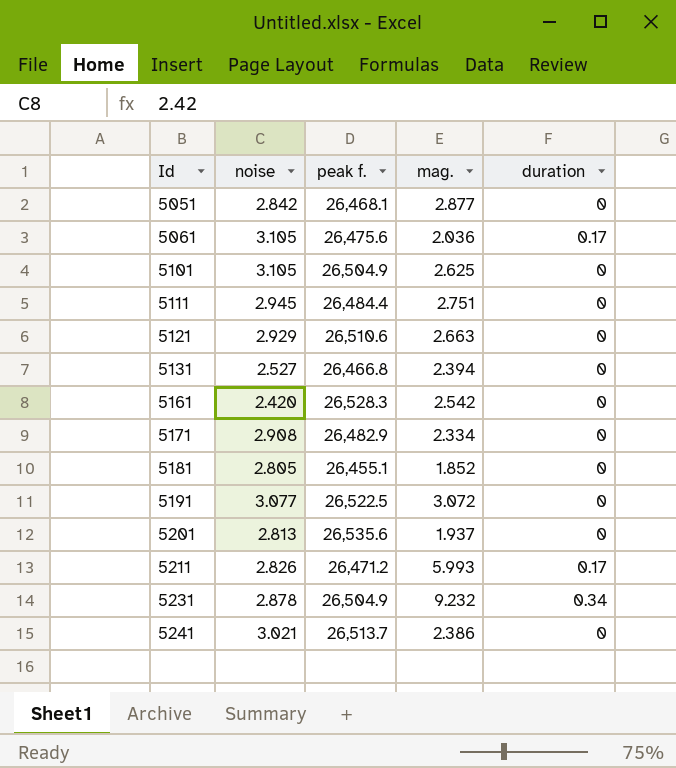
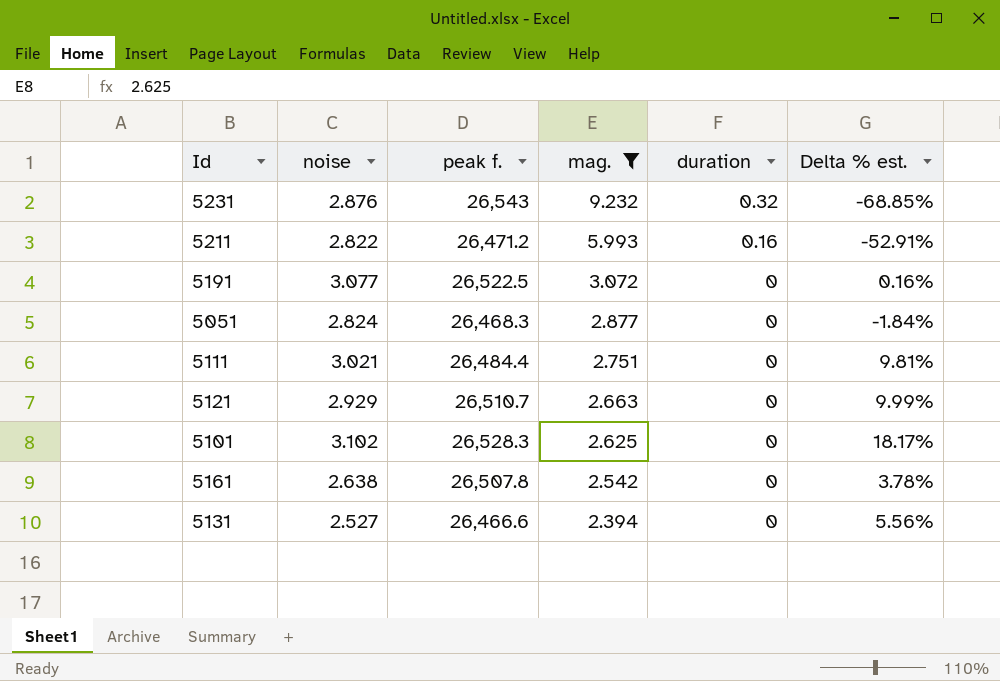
filter: none -> mag. >= 2.394
row order: Id ascending -> mag. descending
column Delta % est. | formula: none -> ([noise] - [mag.]) / [mag.]
5231 | noise: 2.878 -> 2.876
5231 | peak f.: 26,504.9 -> 26,543
5231 | duration: 0.34 -> 0.32
5211 | noise: 2.826 -> 2.822
5211 | duration: 0.17 -> 0.16
5051 | noise: 2.842 -> 2.824
5051 | peak f.: 26,468.1 -> 26,468.3
5111 | noise: 2.945 -> 3.021
5121 | peak f.: 26,510.6 -> 26,510.7
5101 | noise: 3.105 -> 3.102
5101 | peak f.: 26,504.9 -> 26,528.3
5161 | noise: 2.420 -> 2.638
5161 | peak f.: 26,528.3 -> 26,507.8
5131 | peak f.: 26,466.8 -> 26,466.6

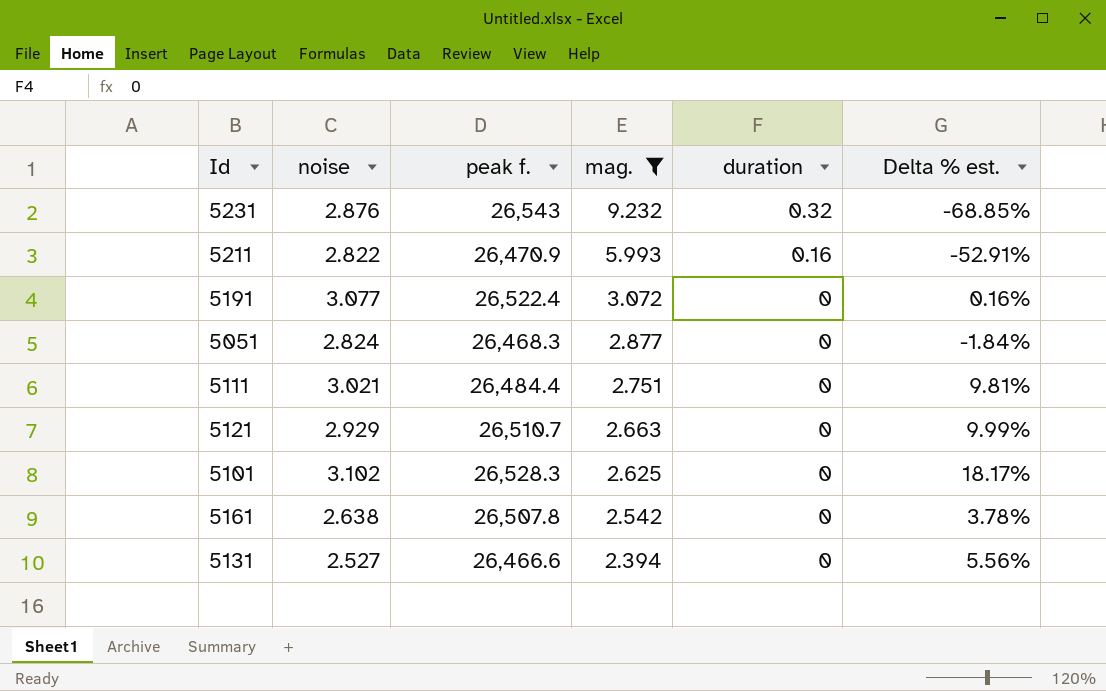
5211 | peak f.: 26,471.2 -> 26,470.9
5191 | peak f.: 26,522.5 -> 26,522.4

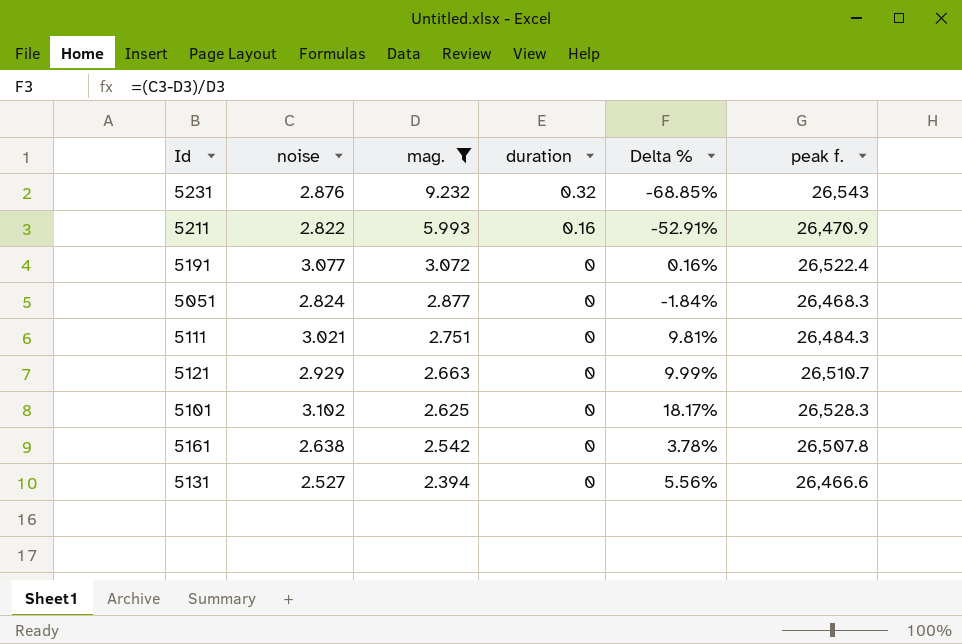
column name: Delta % est. -> Delta %
column peak f. | position: 3 -> 6
5111 | peak f.: 26,484.4 -> 26,484.3

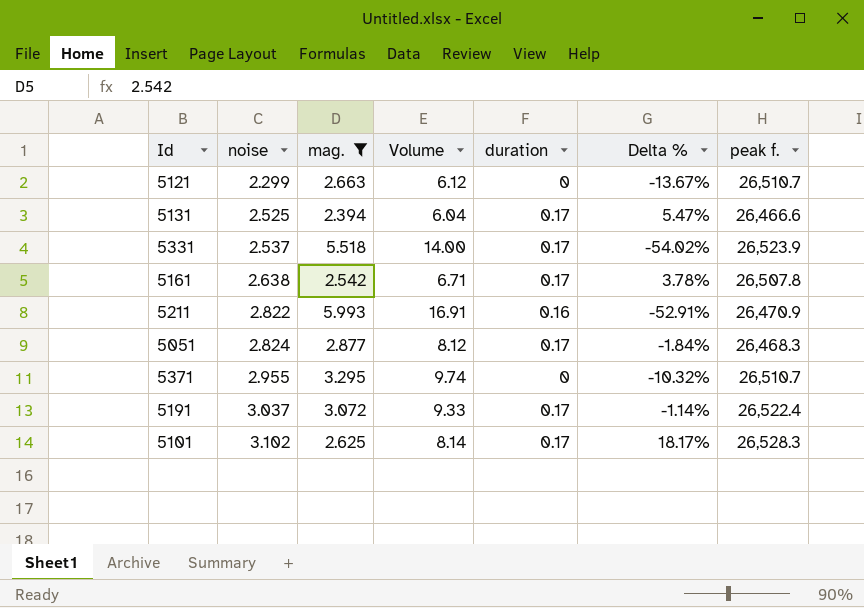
row order: mag. descending -> noise ascending
column Volume | formula: none -> [noise] * [mag.]
row 5231: 2.876 | 9.232 | 0.32 | -68.85% | 26,543 -> none
row 5111: 3.021 | 2.751 | 0 | 9.81% | 26,484.3 -> none
5121 | noise: 2.929 -> 2.299
5121 | Delta %: 9.99% -> -13.67%
5131 | noise: 2.527 -> 2.525
5131 | duration: 0 -> 0.17
5131 | Delta %: 5.56% -> 5.47%
row 5331: none -> 2.537 | 5.518 | 14.00 | 0.17 | -54.02% | 26,523.9
5161 | duration: 0 -> 0.17
5051 | duration: 0 -> 0.17
row 5371: none -> 2.955 | 3.295 | 9.74 | 0 | -10.32% | 26,510.7
5191 | noise: 3.077 -> 3.037
5191 | duration: 0 -> 0.17
5191 | Delta %: 0.16% -> -1.14%
5101 | duration: 0 -> 0.17

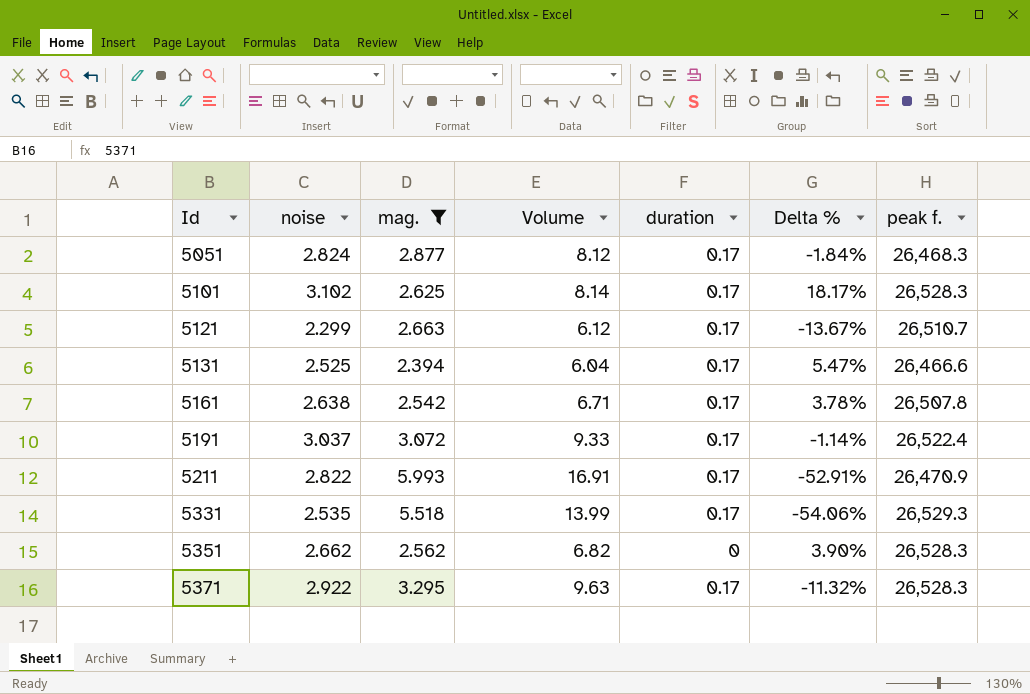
row order: noise ascending -> Id ascending
5121 | duration: 0 -> 0.17
5211 | duration: 0.16 -> 0.17
5331 | noise: 2.537 -> 2.535
5331 | Volume: 14.00 -> 13.99
5331 | Delta %: -54.02% -> -54.06%
5331 | peak f.: 26,523.9 -> 26,529.3
row 5351: none -> 2.662 | 2.562 | 6.82 | 0 | 3.90% | 26,528.3
5371 | noise: 2.955 -> 2.922
5371 | Volume: 9.74 -> 9.63
5371 | duration: 0 -> 0.17
5371 | Delta %: -10.32% -> -11.32%
5371 | peak f.: 26,510.7 -> 26,528.3

